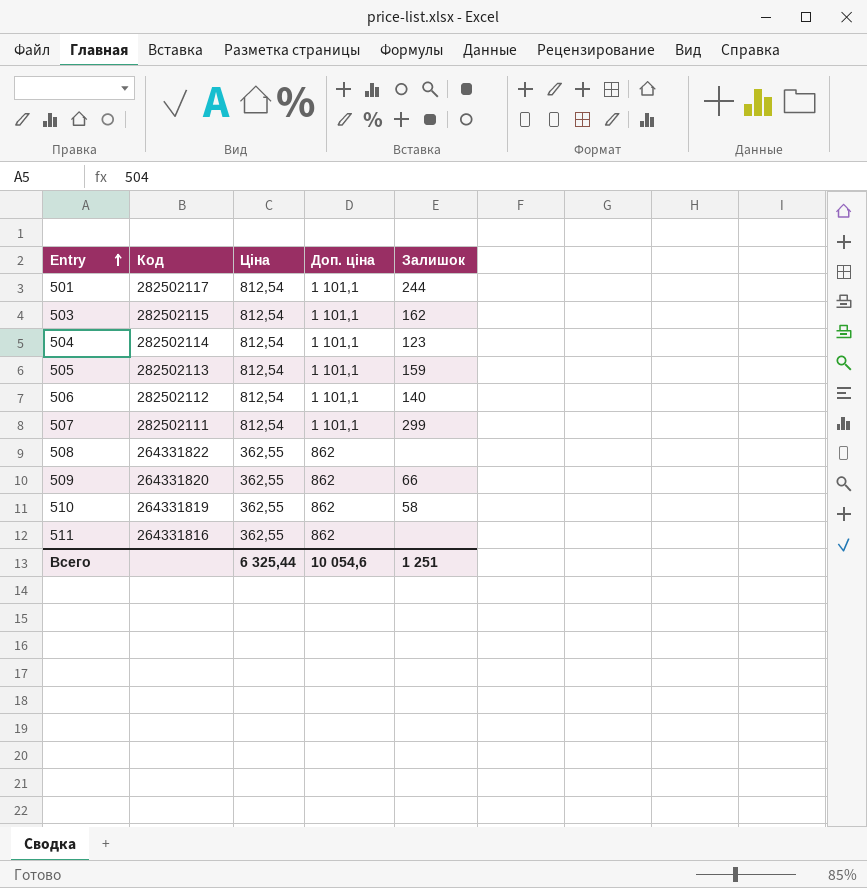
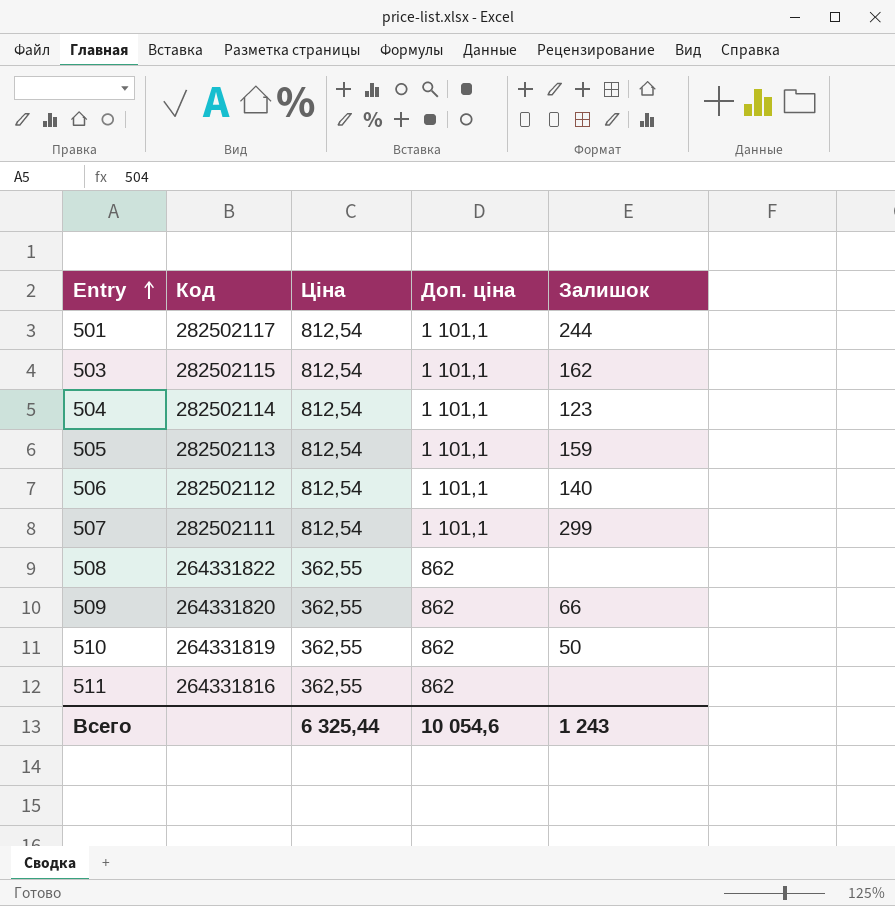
510 | Залишок: 58 -> 50
Всего | Залишок: 1 251 -> 1 243

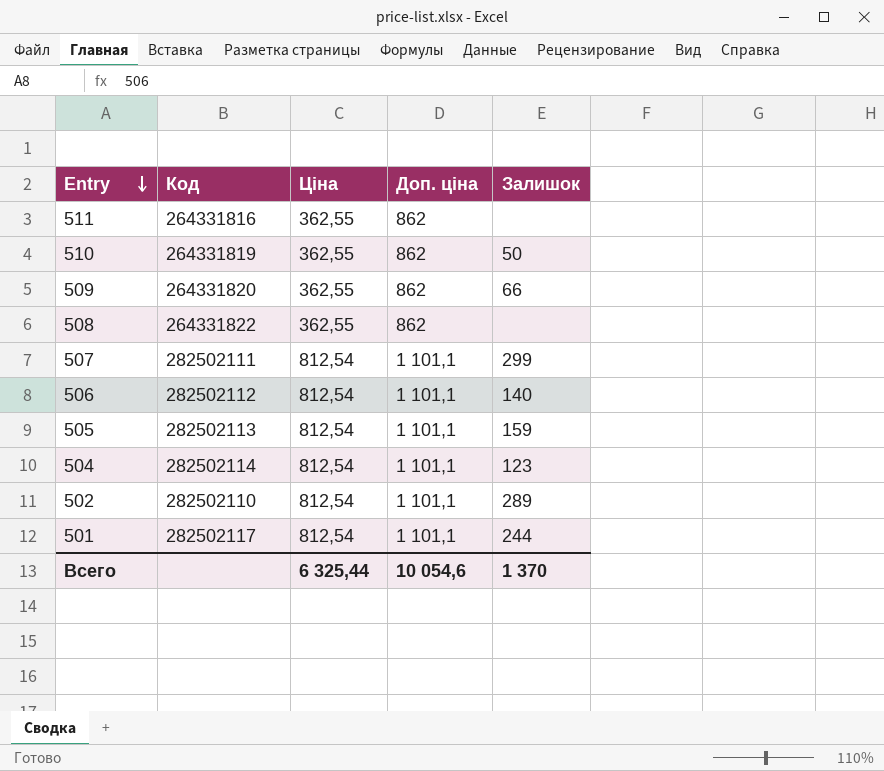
row order: Entry ascending -> Entry descending
row 503: 282502115 | 812,54 | 1 101,1 | 162 -> none
row 502: none -> 282502110 | 812,54 | 1 101,1 | 289
Всего | Залишок: 1 243 -> 1 370

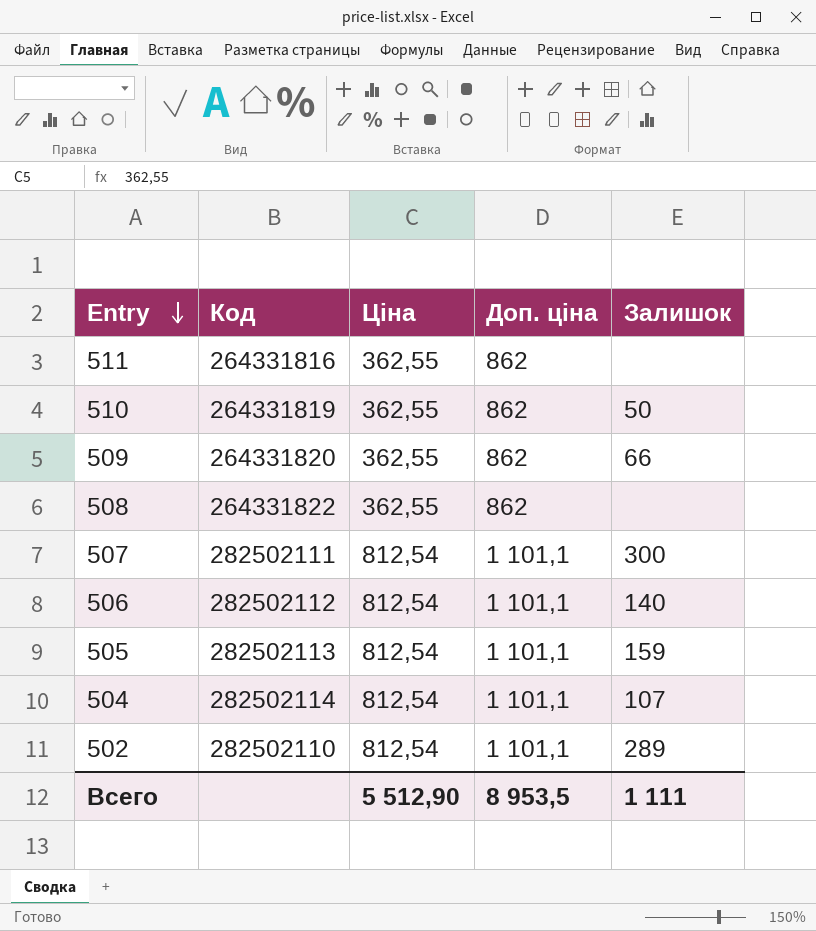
row 501: 282502117 | 812,54 | 1 101,1 | 244 -> none
507 | Залишок: 299 -> 300
504 | Залишок: 123 -> 107
Всего | Ціна: 6 325,44 -> 5 512,90
Всего | Доп. ціна: 10 054,6 -> 8 953,5
Всего | Залишок: 1 370 -> 1 111

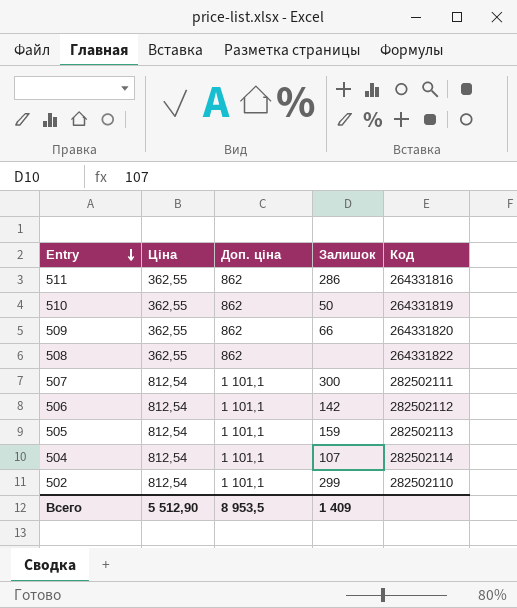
column Код | position: 2 -> 5
511 | Залишок: none -> 286
506 | Залишок: 140 -> 142
502 | Залишок: 289 -> 299
Всего | Залишок: 1 111 -> 1 409

